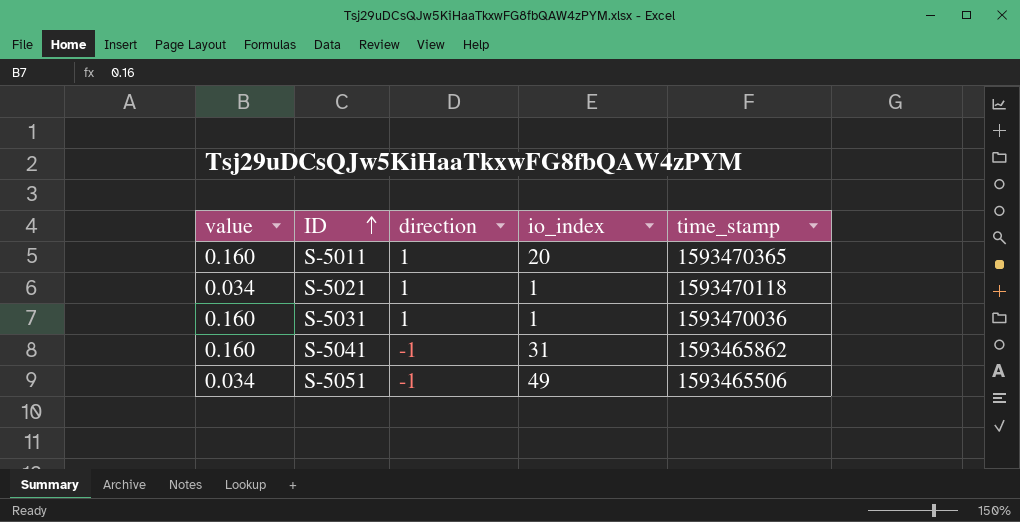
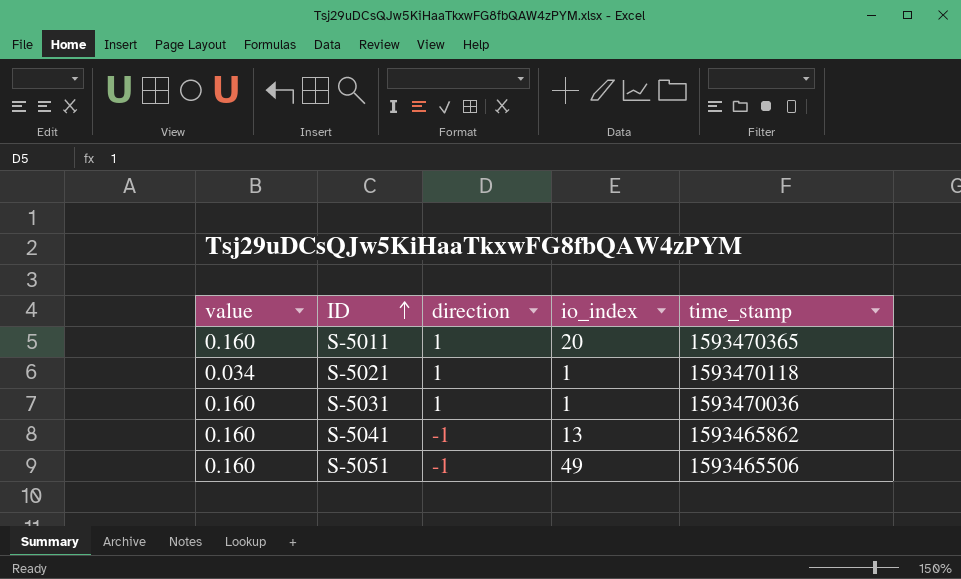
S-5041 | io_index: 31 -> 13
S-5051 | value: 0.034 -> 0.160

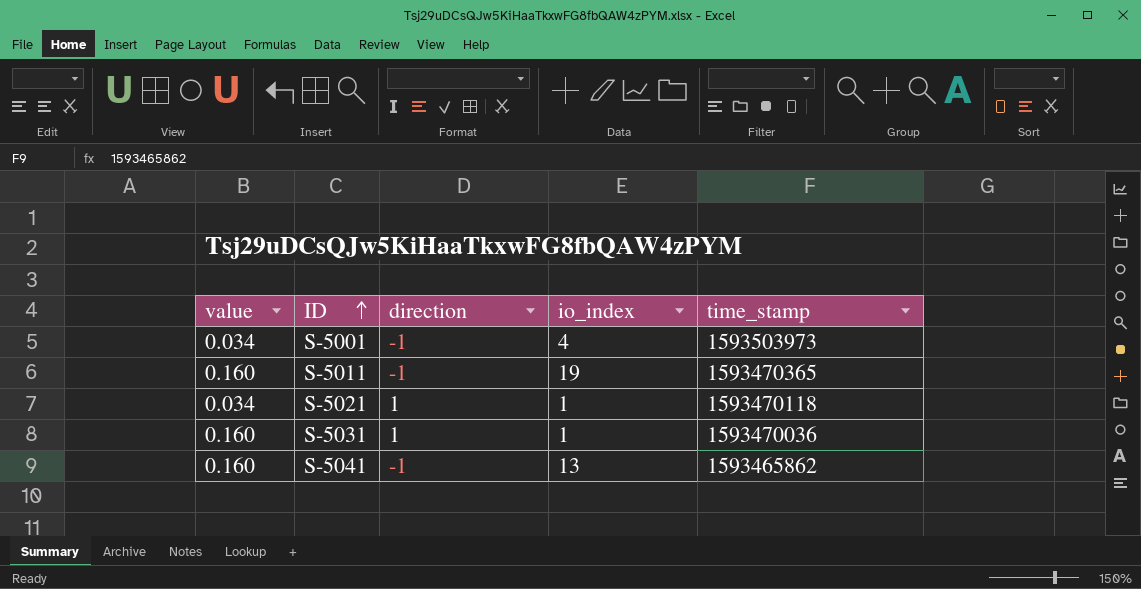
row S-5051: 0.160 | -1 | 49 | 1593465506 -> none
row S-5001: none -> 0.034 | -1 | 4 | 1593503973
S-5011 | direction: 1 -> -1
S-5011 | io_index: 20 -> 19

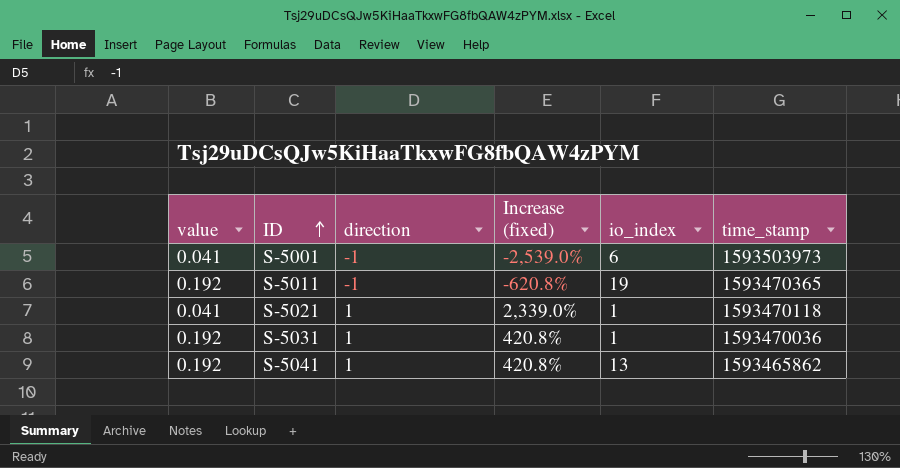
column Increase (fixed) | formula: none -> ([direction] - [value]) / [value]
S-5001 | value: 0.034 -> 0.041
S-5001 | io_index: 4 -> 6
S-5011 | value: 0.160 -> 0.192
S-5021 | value: 0.034 -> 0.041
S-5031 | value: 0.160 -> 0.192
S-5041 | value: 0.160 -> 0.192
S-5041 | direction: -1 -> 1

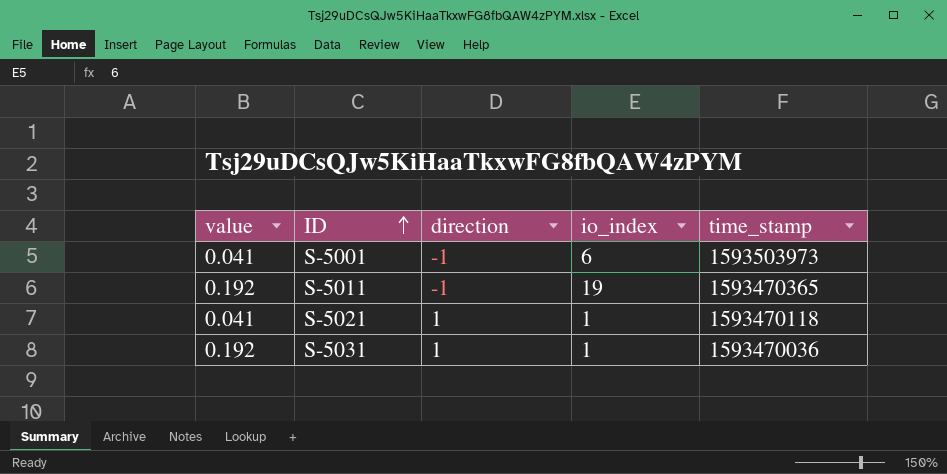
column Increase (fixed) | formula: ([direction] - [value]) / [value] -> none
row S-5041: 0.192 | 1 | 420.8% | 13 | 1593465862 -> none

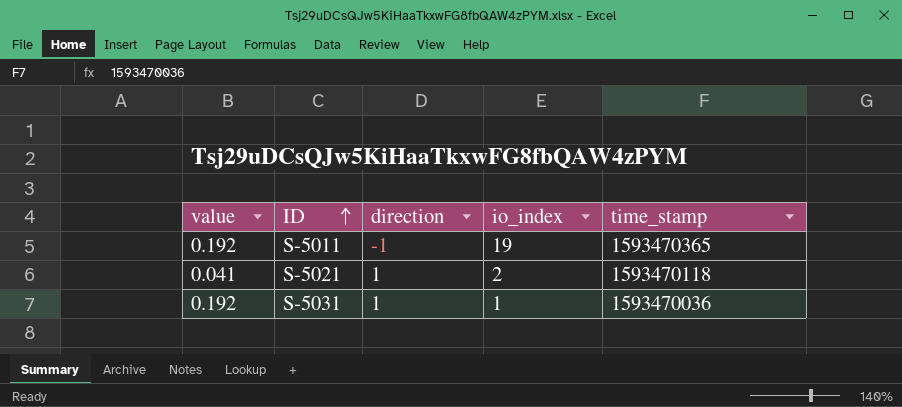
row S-5001: 0.041 | -1 | 6 | 1593503973 -> none
S-5021 | io_index: 1 -> 2

